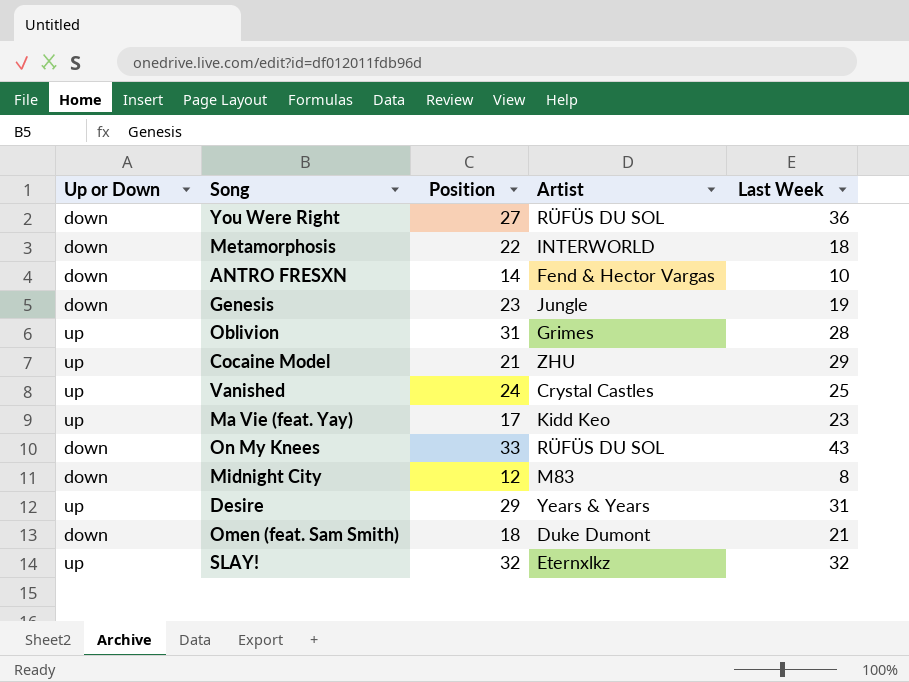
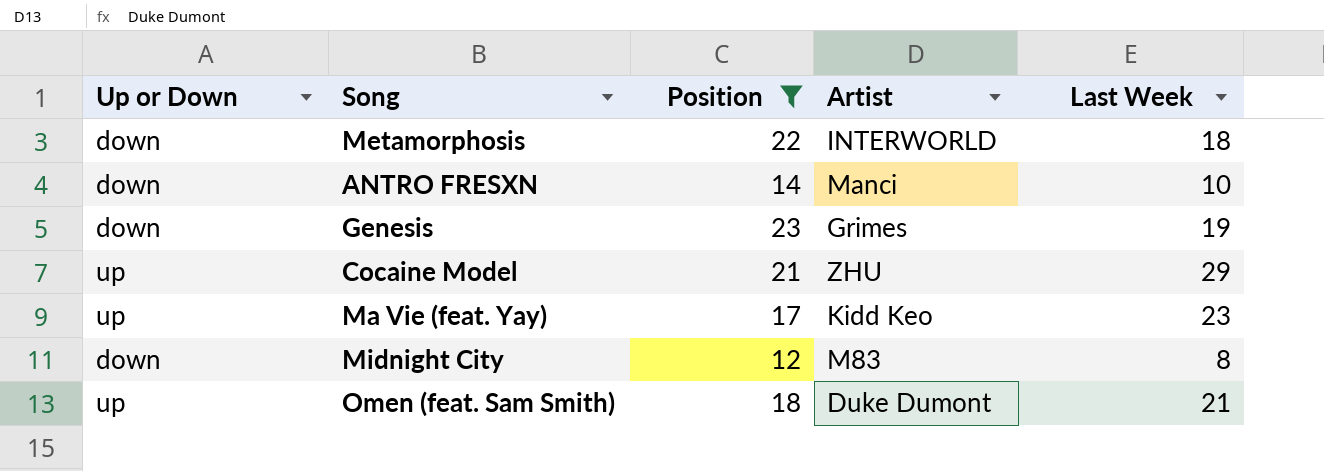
filter: none -> Position <= 23
ANTRO FRESXN | Artist: Fend & Hector Vargas -> Manci
Genesis | Artist: Jungle -> Grimes
Omen (feat. Sam Smith) | Up or Down: down -> up

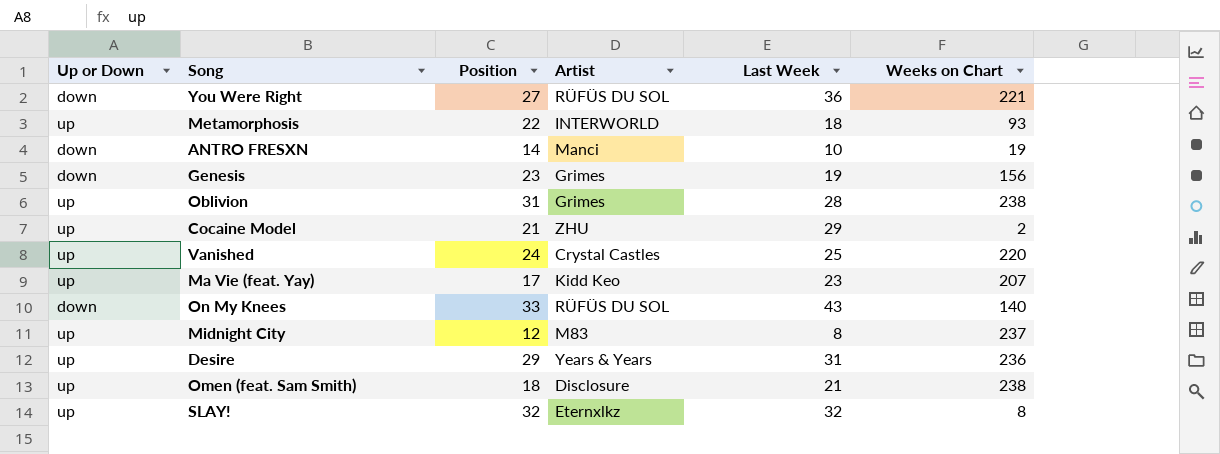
filter: Position <= 23 -> none
column Weeks on Chart | position: none -> 6
Metamorphosis | Up or Down: down -> up
Midnight City | Up or Down: down -> up
Omen (feat. Sam Smith) | Artist: Duke Dumont -> Disclosure

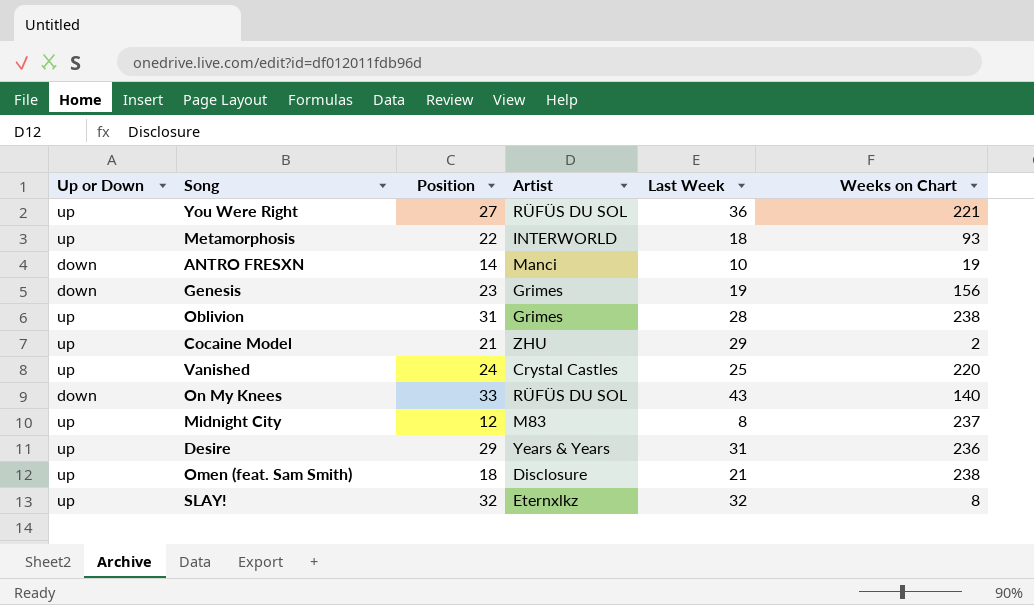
row Ma Vie (feat. Yay): up | 17 | Kidd Keo | 23 | 207 -> none
You Were Right | Up or Down: down -> up

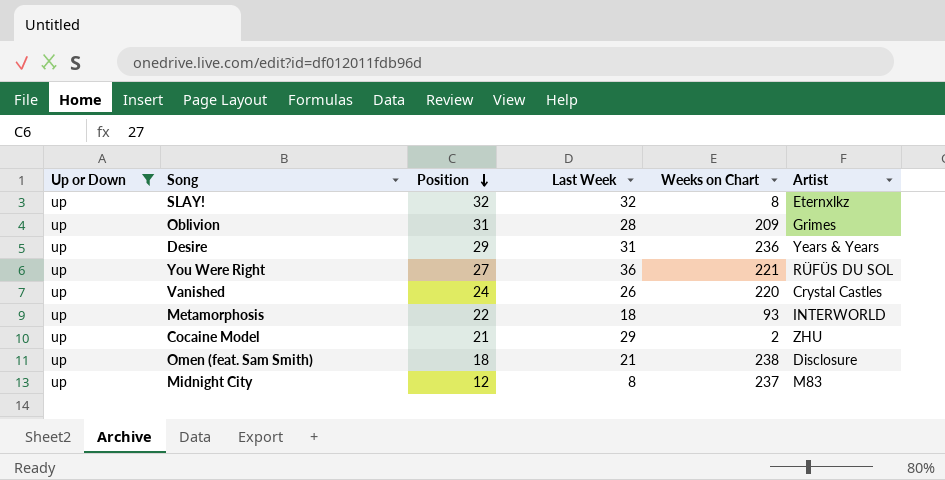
filter: none -> Up or Down = up
row order: none -> Position descending
column Artist | position: 4 -> 6
Oblivion | Weeks on Chart: 238 -> 209
Vanished | Last Week: 25 -> 26

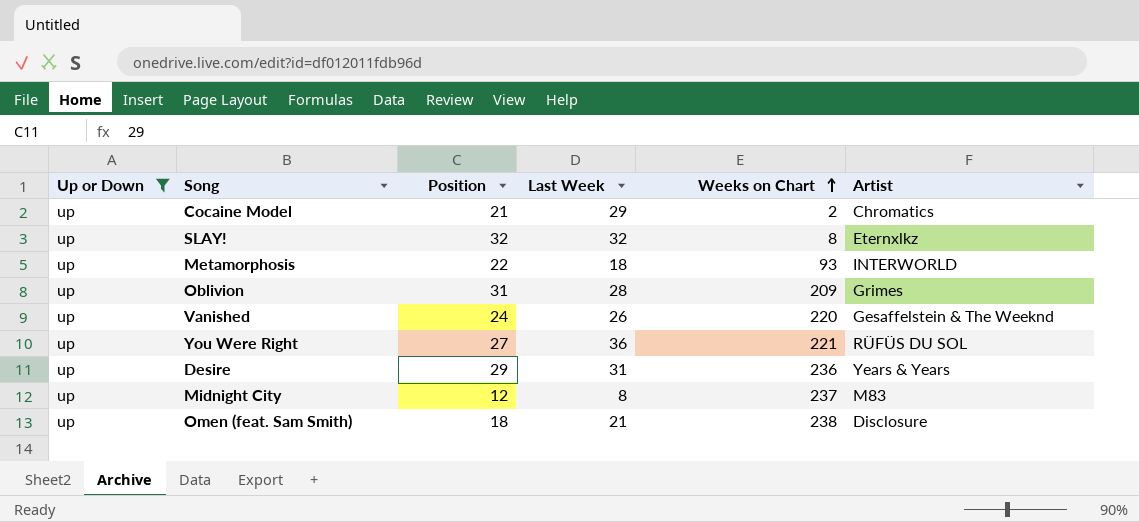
row order: Position descending -> Weeks on Chart ascending
Cocaine Model | Artist: ZHU -> Chromatics
Vanished | Artist: Crystal Castles -> Gesaffelstein & The Weeknd

